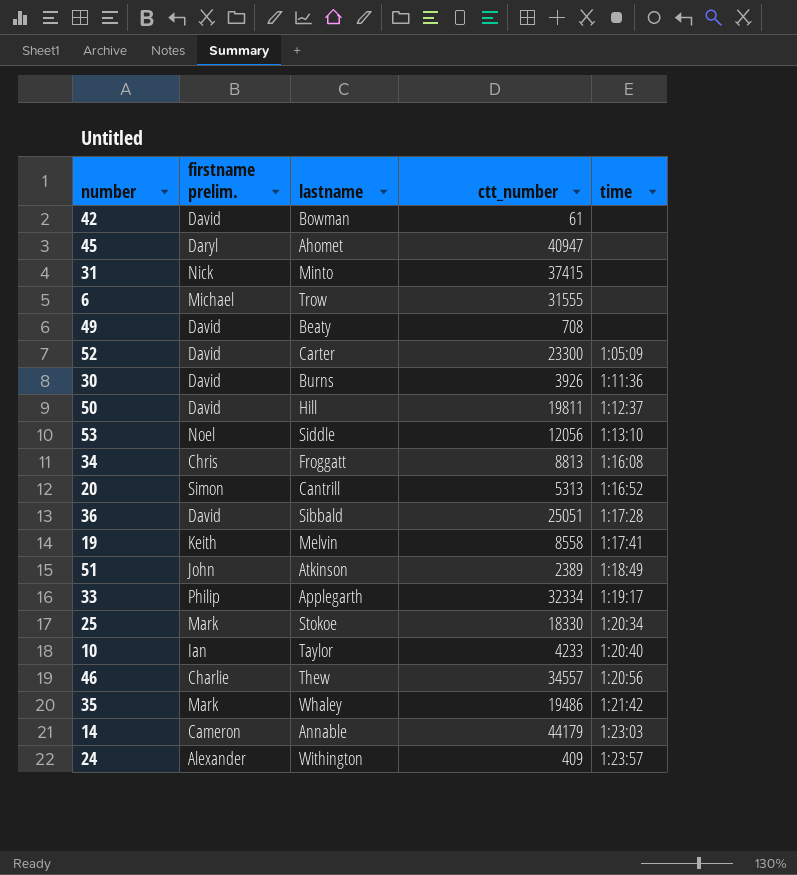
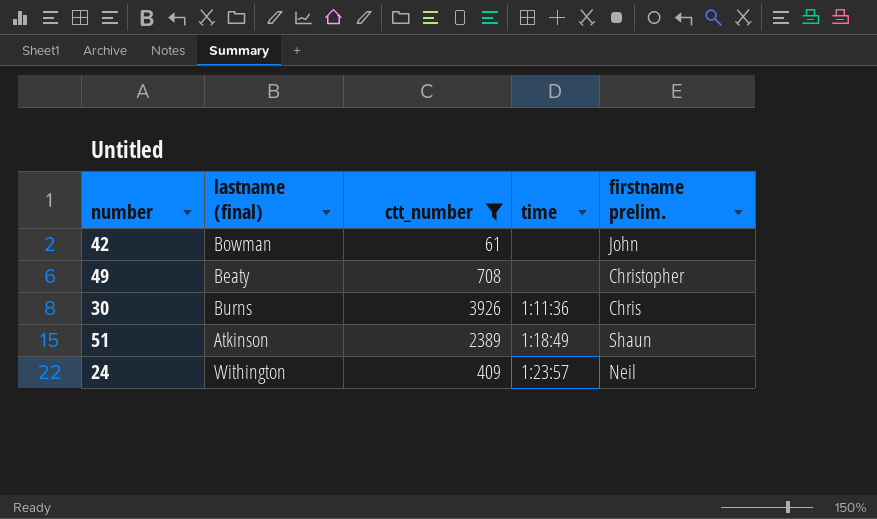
filter: none -> ctt_number <= 3926
column name: lastname -> lastname (final)
column firstname prelim. | position: 2 -> 5
42 | firstname prelim.: David -> John
49 | firstname prelim.: David -> Christopher
30 | firstname prelim.: David -> Chris
51 | firstname prelim.: John -> Shaun
24 | firstname prelim.: Alexander -> Neil

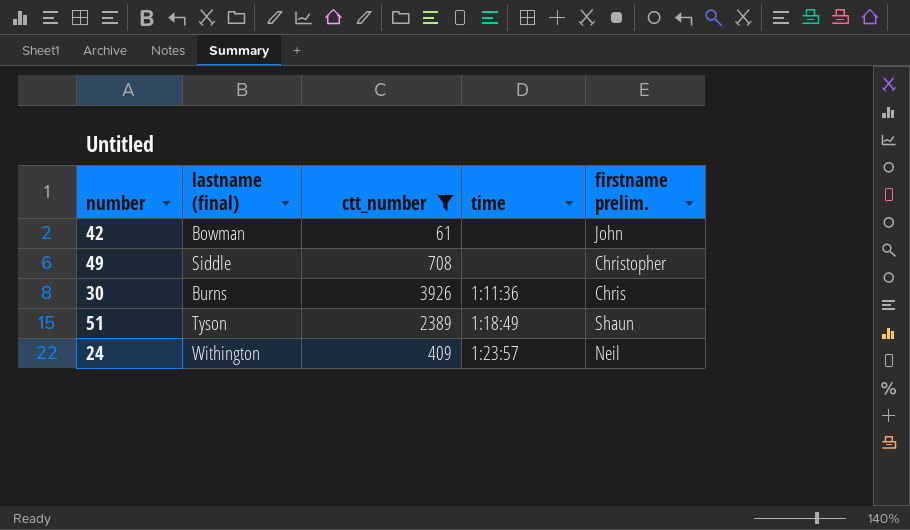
49 | lastname (final): Beaty -> Siddle
51 | lastname (final): Atkinson -> Tyson

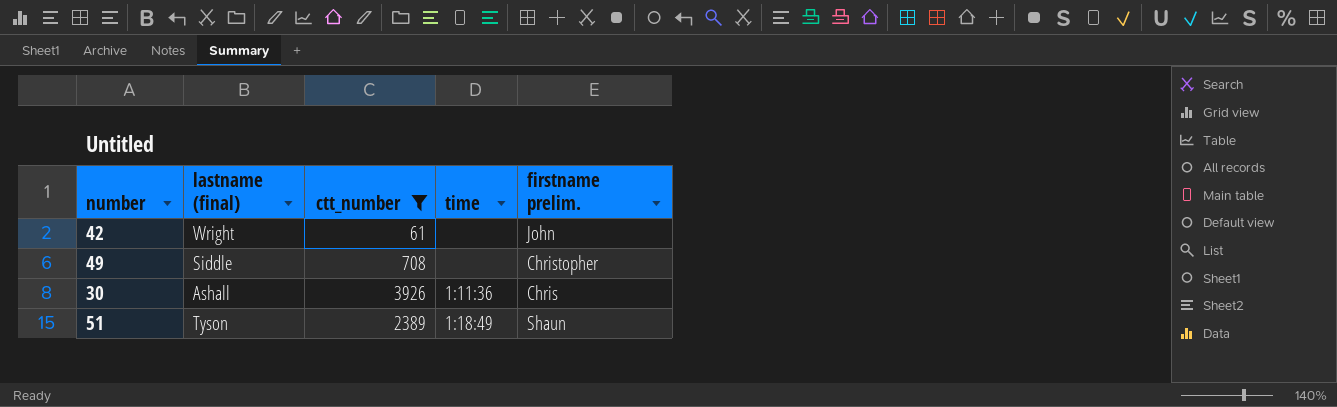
row 24: Withington | 409 | 1:23:57 | Neil -> none
42 | lastname (final): Bowman -> Wright
30 | lastname (final): Burns -> Ashall

